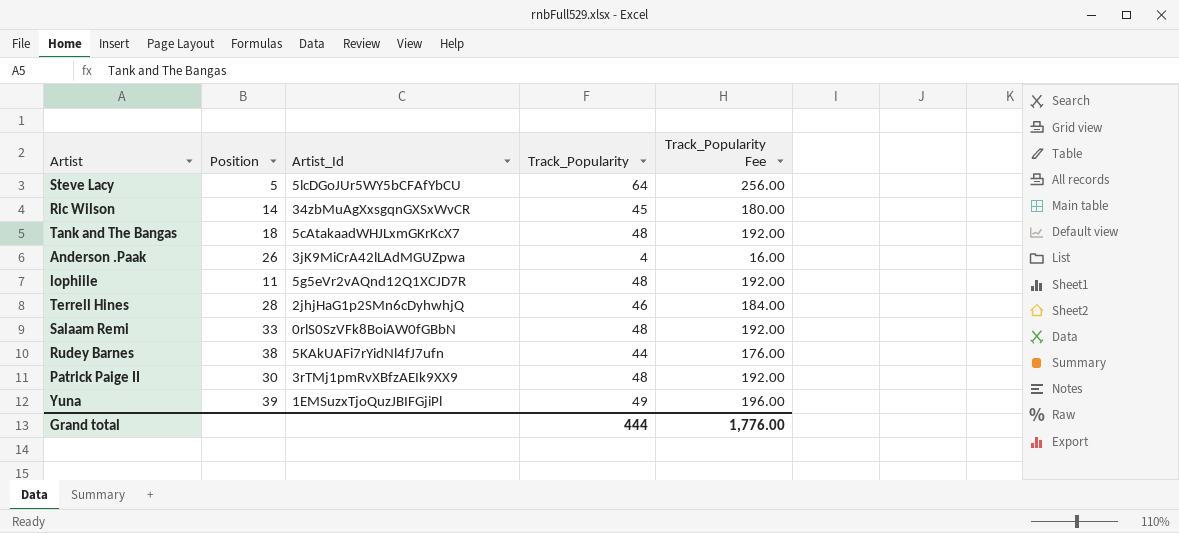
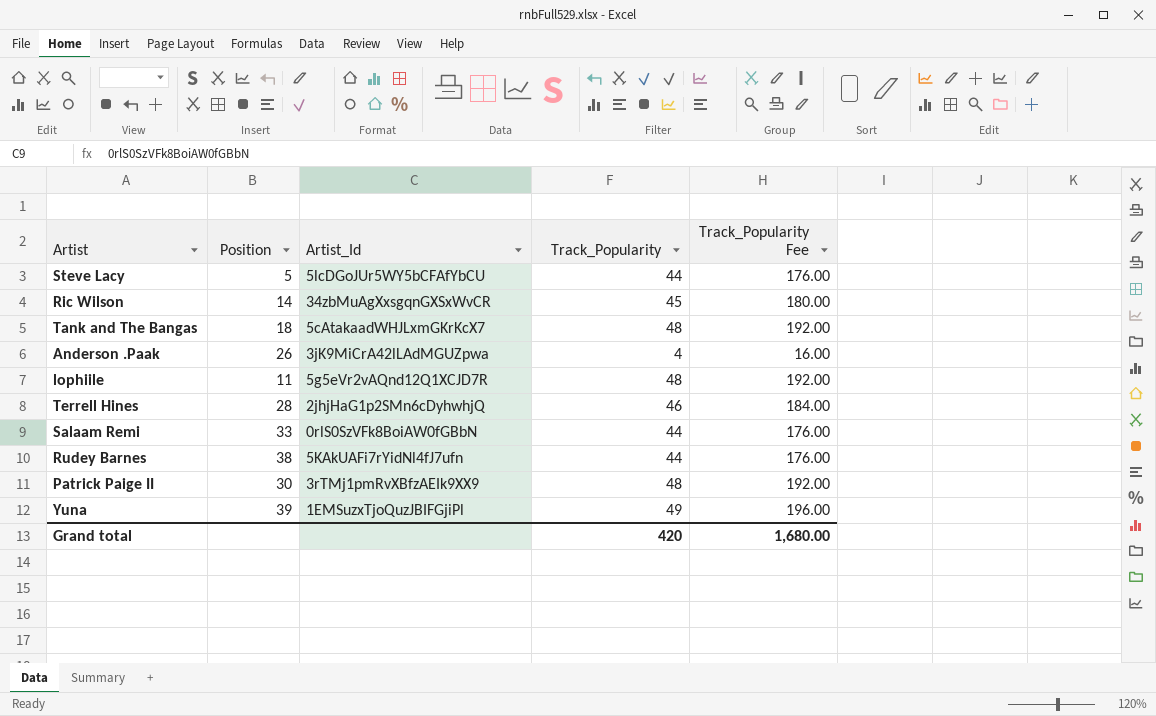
Steve Lacy | Track_Popularity: 64 -> 44
Steve Lacy | Track_Popularity Fee: 256.00 -> 176.00
Salaam Remi | Track_Popularity: 48 -> 44
Salaam Remi | Track_Popularity Fee: 192.00 -> 176.00
Grand total | Track_Popularity: 444 -> 420
Grand total | Track_Popularity Fee: 1,776.00 -> 1,680.00

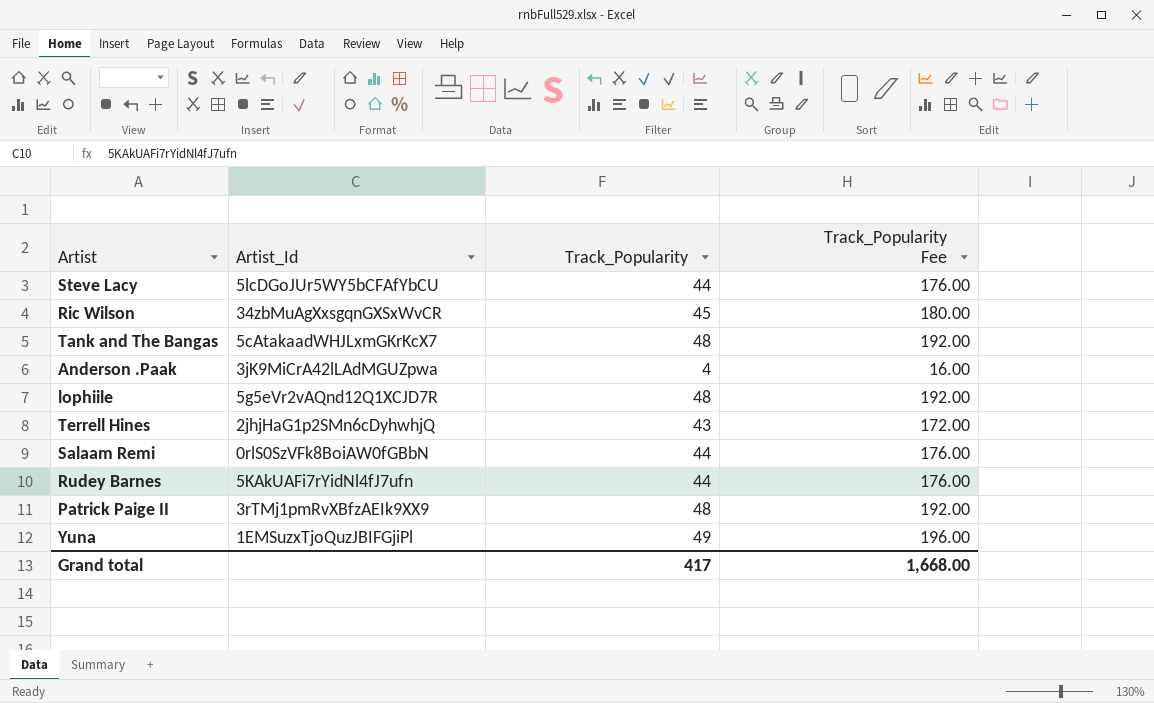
column Position | position: 2 -> none
Terrell Hines | Track_Popularity: 46 -> 43
Terrell Hines | Track_Popularity Fee: 184.00 -> 172.00
Grand total | Track_Popularity: 420 -> 417
Grand total | Track_Popularity Fee: 1,680.00 -> 1,668.00

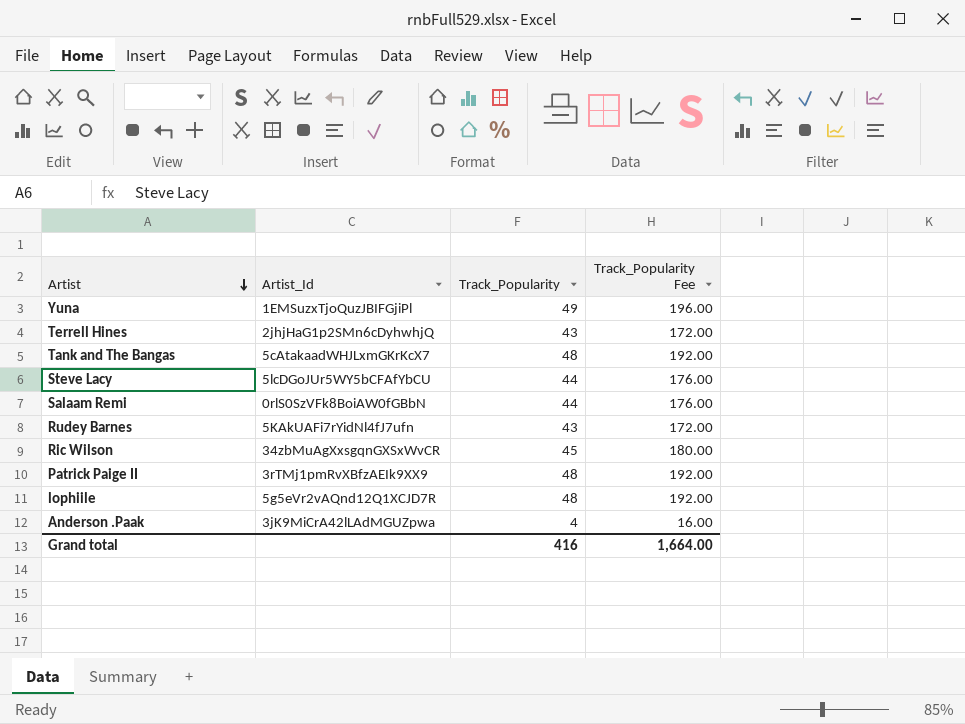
row order: none -> Artist descending
Rudey Barnes | Track_Popularity: 44 -> 43
Rudey Barnes | Track_Popularity Fee: 176.00 -> 172.00
Grand total | Track_Popularity: 417 -> 416
Grand total | Track_Popularity Fee: 1,668.00 -> 1,664.00

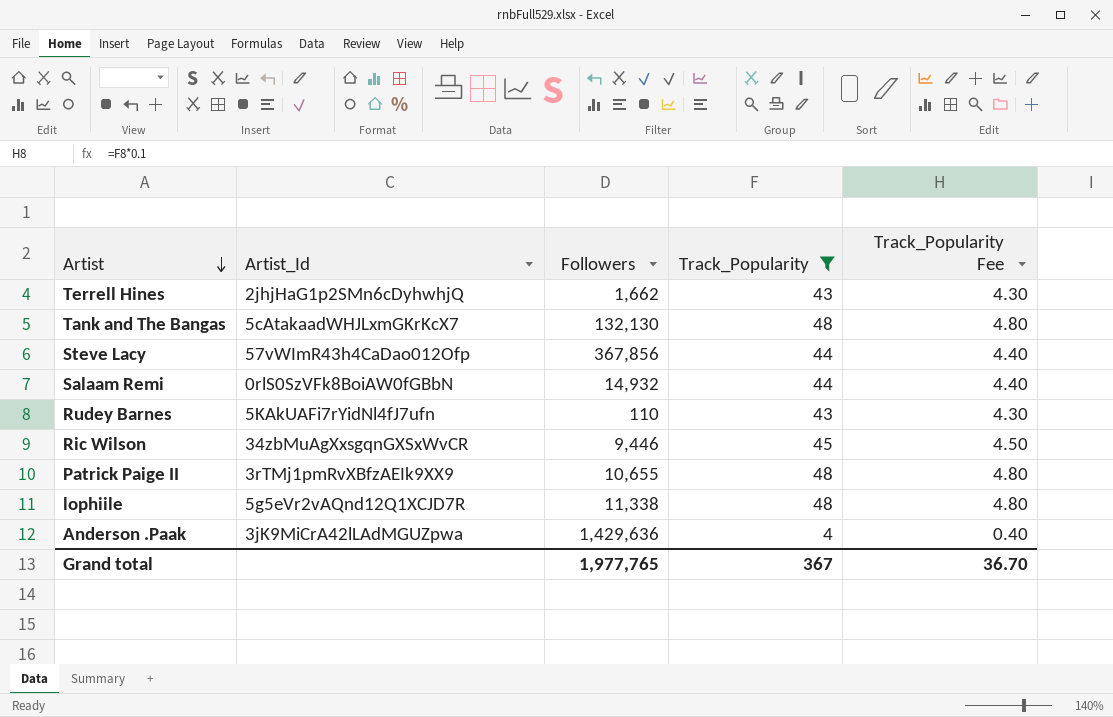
filter: none -> Track_Popularity != 49
column Followers | position: none -> 3
column Track_Popularity Fee | formula: [Track_Popularity] * 4 -> [Track_Popularity] * 0.1
Steve Lacy | Artist_Id: 5lcDGoJUr5WY5bCFAfYbCU -> 57vWImR43h4CaDao012Ofp
Grand total | Track_Popularity: 416 -> 367
Grand total | Track_Popularity Fee: 1,664.00 -> 36.70

